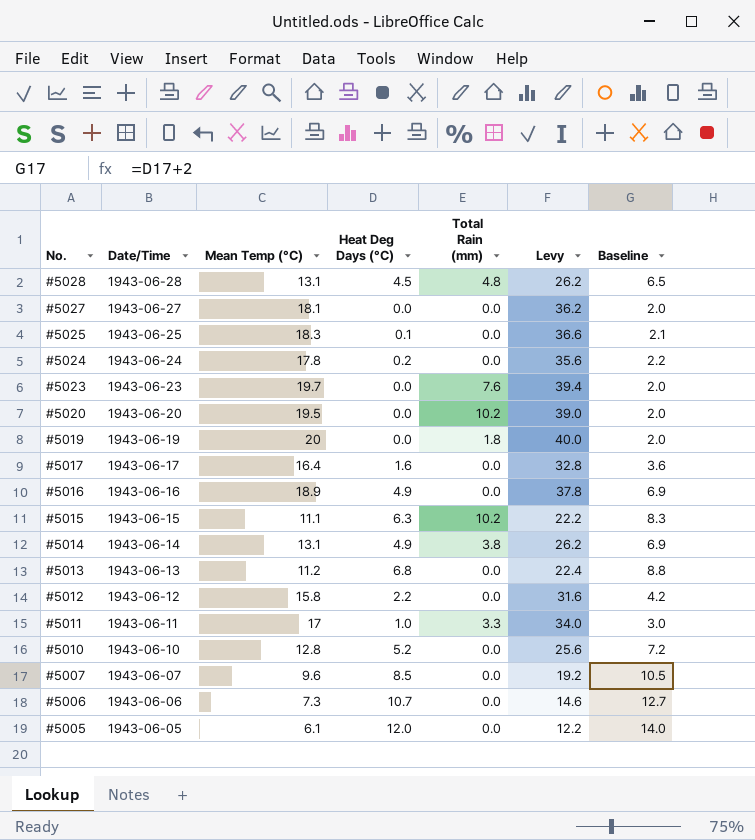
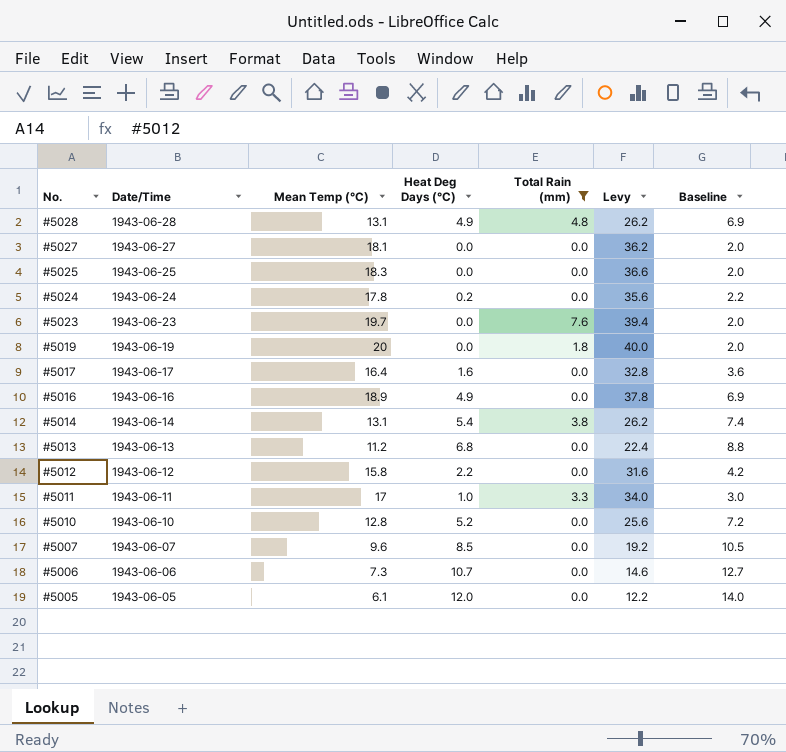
filter: none -> Total Rain (mm) != 10.2
#5028 | Heat Deg Days (°C): 4.5 -> 4.9
#5028 | Baseline: 6.5 -> 6.9
#5025 | Heat Deg Days (°C): 0.1 -> 0.0
#5025 | Baseline: 2.1 -> 2.0
#5014 | Heat Deg Days (°C): 4.9 -> 5.4
#5014 | Baseline: 6.9 -> 7.4

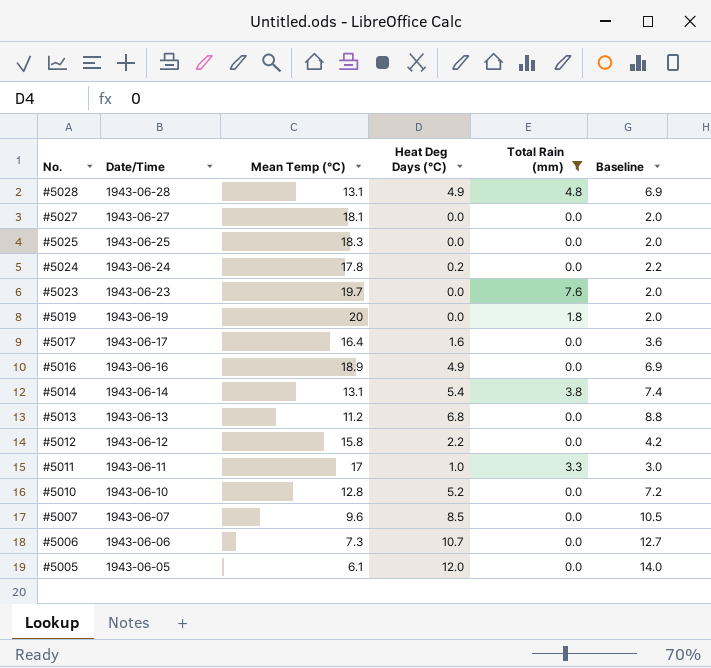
column Levy | formula: [Mean Temp (°C)] * 2 -> none

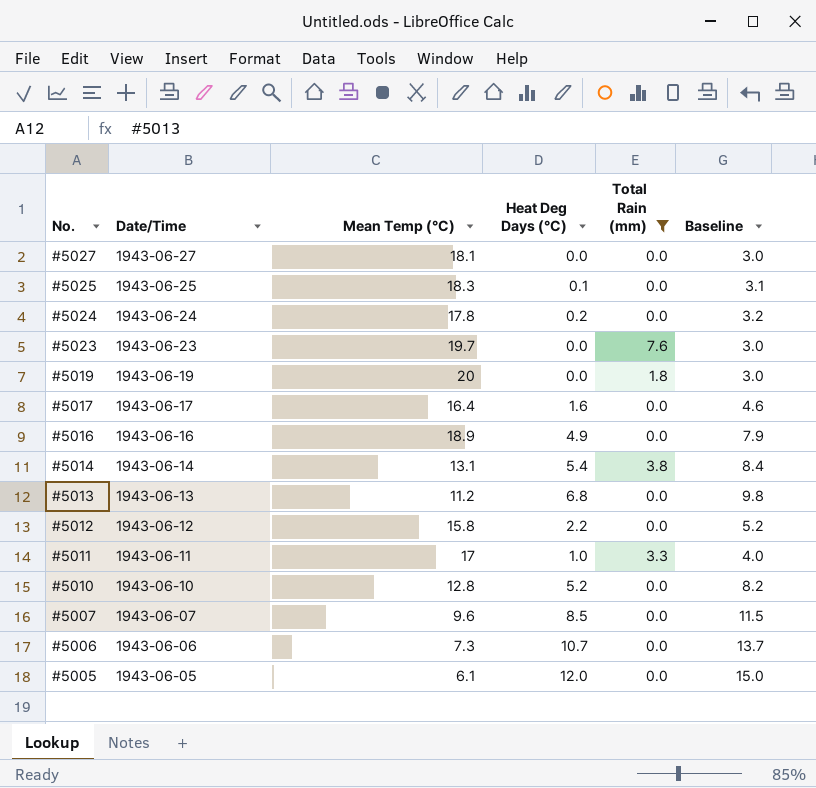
column Baseline | formula: [Heat Deg Days (°C)] + 2 -> [Heat Deg Days (°C)] + 3
row #5028: 1943-06-28 | 13.1 | 4.9 | 4.8 | 6.9 -> none
#5025 | Heat Deg Days (°C): 0.0 -> 0.1

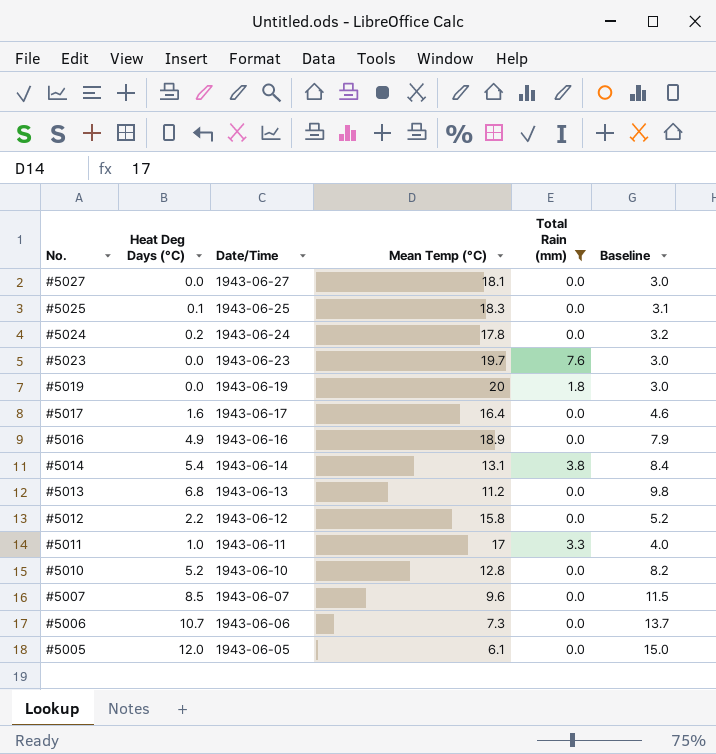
column Heat Deg Days (°C) | position: 4 -> 2

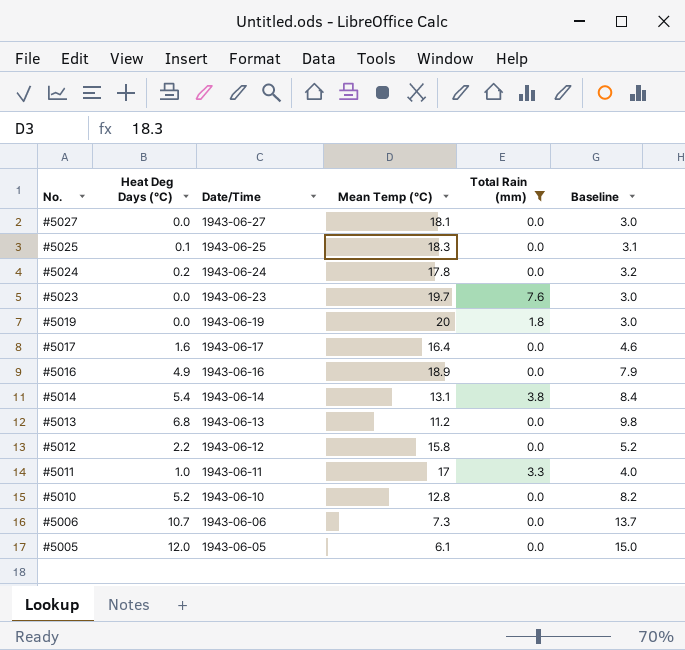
row #5007: 8.5 | 1943-06-07 | 9.6 | 0.0 | 11.5 -> none

